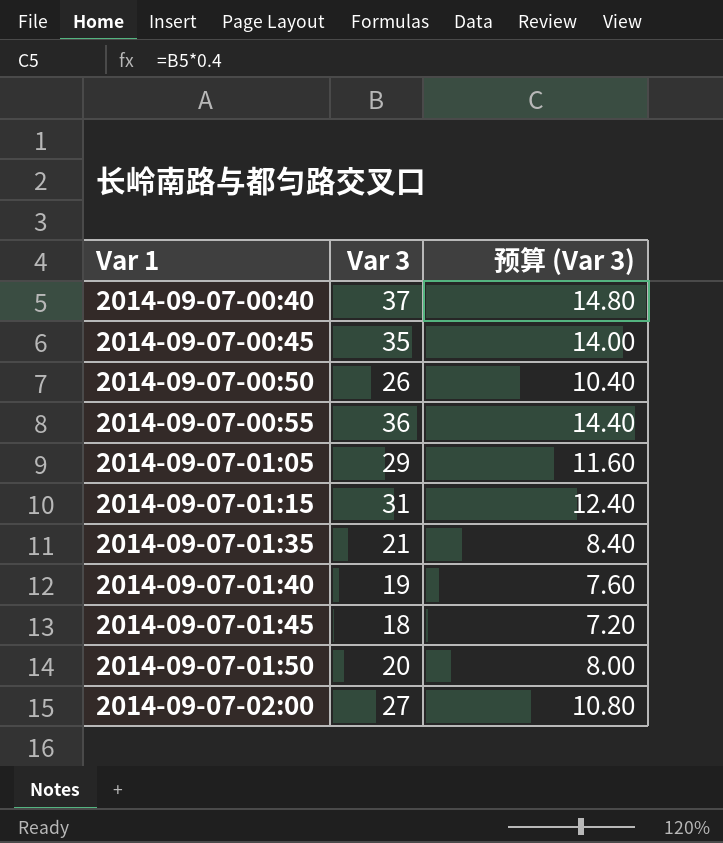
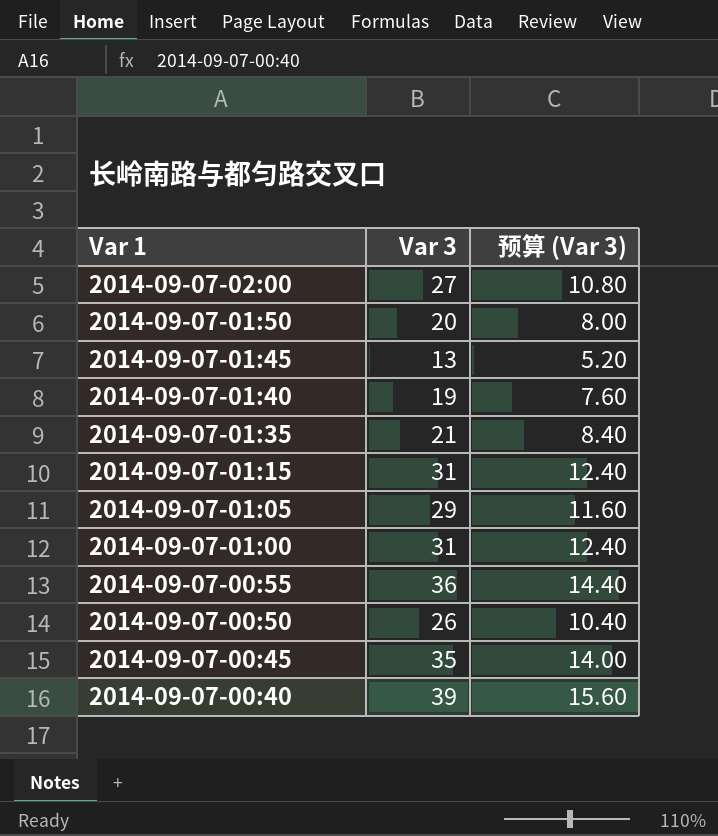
row order: Var 1 ascending -> Var 1 descending
2014-09-07-01:45 | Var 3: 18 -> 13
2014-09-07-01:45 | 预算 (Var 3): 7.20 -> 5.20
row 2014-09-07-01:00: none -> 31 | 12.40
2014-09-07-00:40 | Var 3: 37 -> 39
2014-09-07-00:40 | 预算 (Var 3): 14.80 -> 15.60

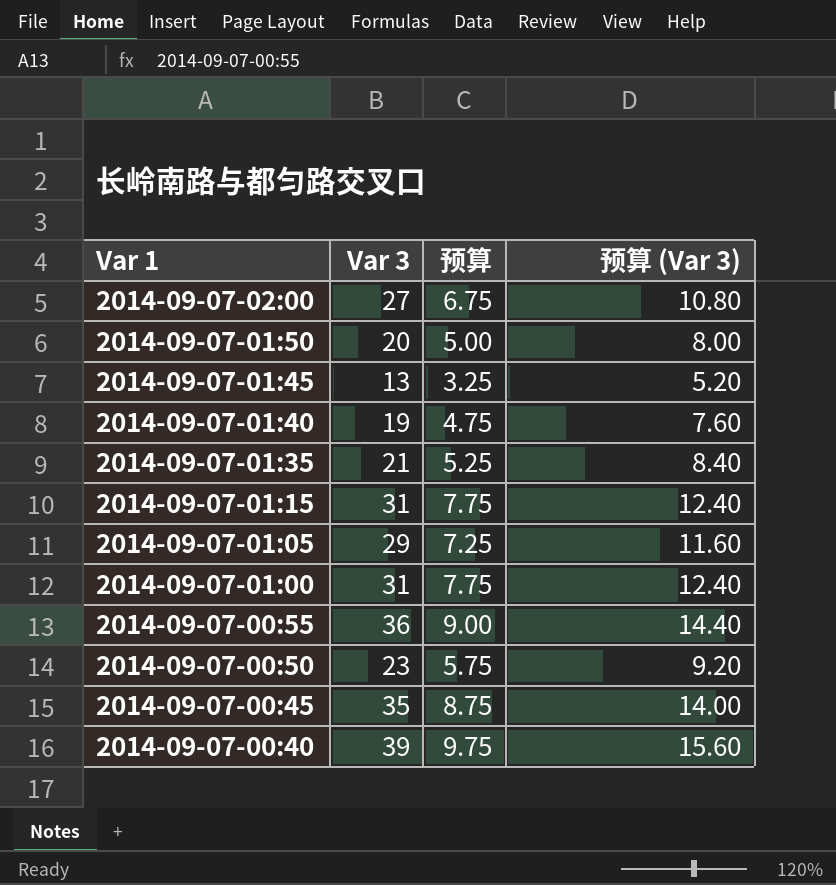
column 预算 | formula: none -> [Var 3] * 0.25
2014-09-07-00:50 | Var 3: 26 -> 23
2014-09-07-00:50 | 预算 (Var 3): 10.40 -> 9.20

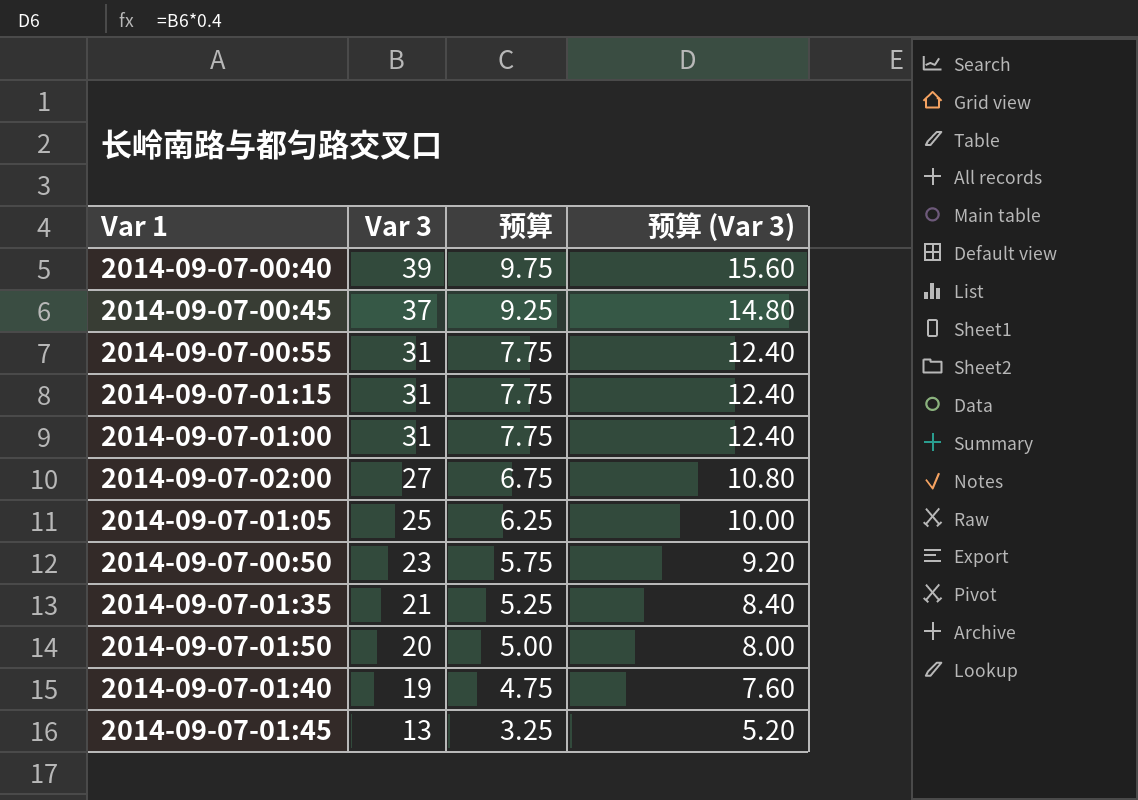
row order: Var 1 descending -> Var 3 descending
2014-09-07-00:45 | Var 3: 35 -> 37
2014-09-07-00:45 | 预算: 8.75 -> 9.25
2014-09-07-00:45 | 预算 (Var 3): 14.00 -> 14.80
2014-09-07-00:55 | Var 3: 36 -> 31
2014-09-07-00:55 | 预算: 9.00 -> 7.75
2014-09-07-00:55 | 预算 (Var 3): 14.40 -> 12.40
2014-09-07-01:05 | Var 3: 29 -> 25
2014-09-07-01:05 | 预算: 7.25 -> 6.25
2014-09-07-01:05 | 预算 (Var 3): 11.60 -> 10.00

